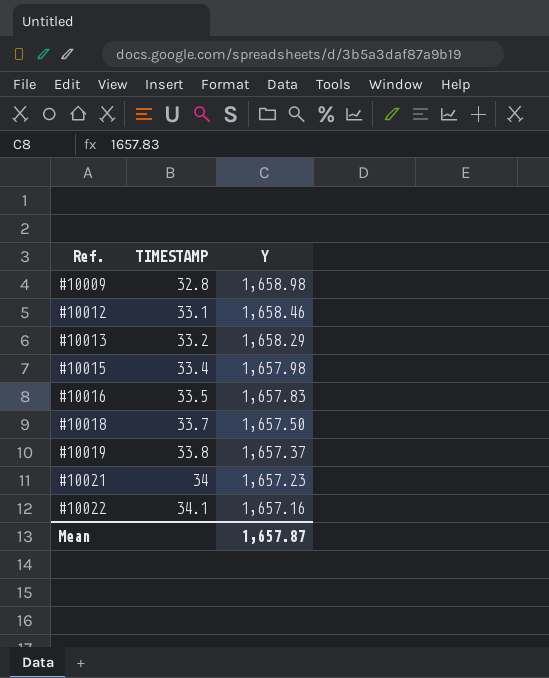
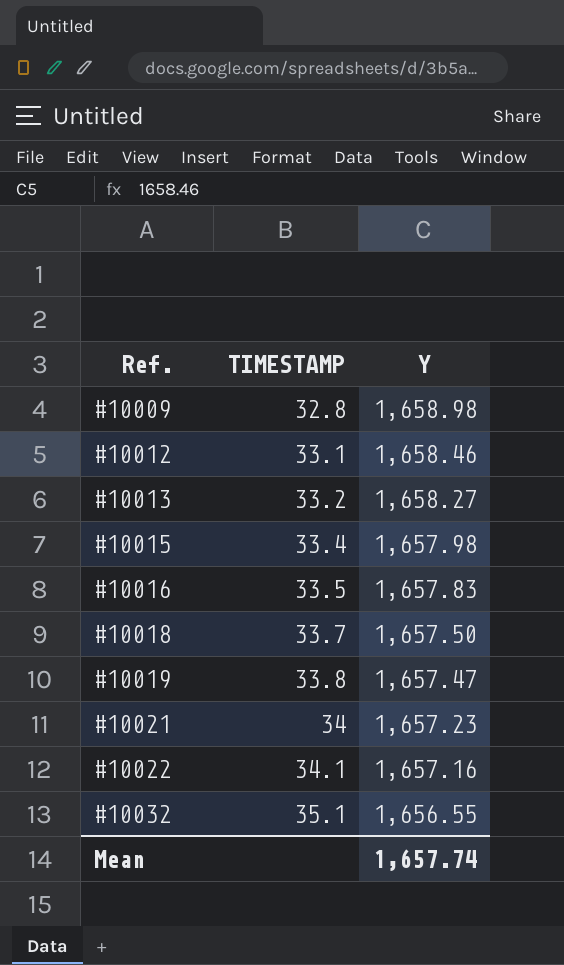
#10013 | Y: 1,658.29 -> 1,658.27
#10019 | Y: 1,657.37 -> 1,657.47
row #10032: none -> 35.1 | 1,656.55
Mean | Y: 1,657.87 -> 1,657.74

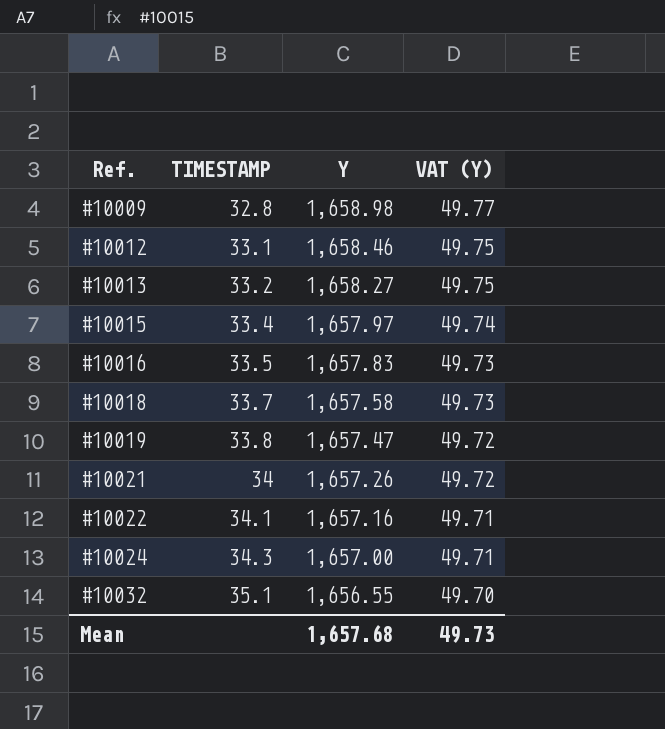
column VAT (Y) | formula: none -> [Y] * 0.03
#10015 | Y: 1,657.98 -> 1,657.97
#10018 | Y: 1,657.50 -> 1,657.58
#10021 | Y: 1,657.23 -> 1,657.26
row #10024: none -> 34.3 | 1,657.00 | 49.71
Mean | Y: 1,657.74 -> 1,657.68

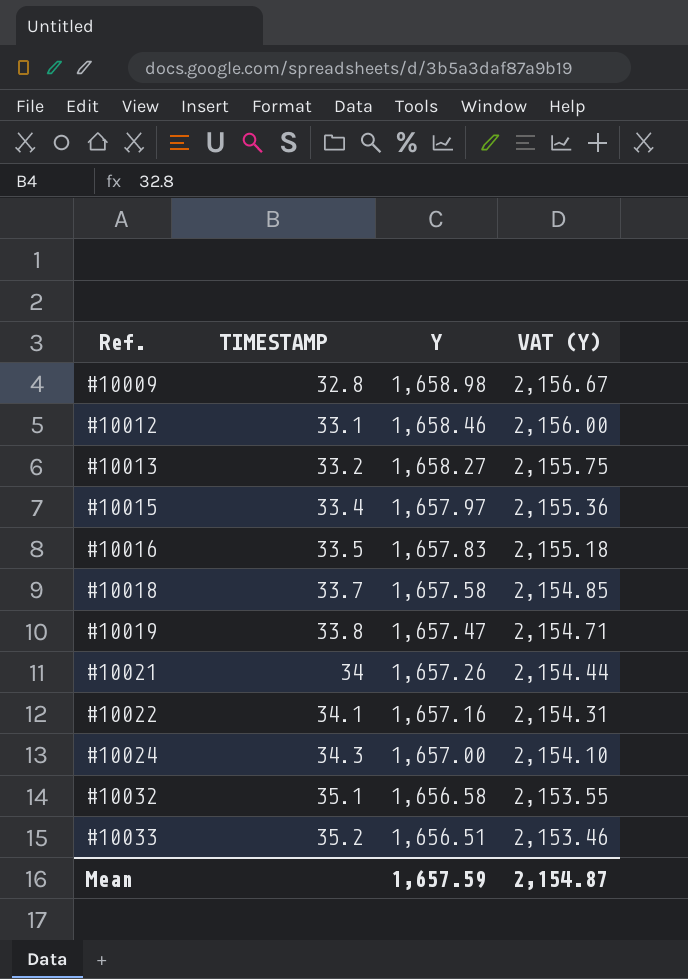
column VAT (Y) | formula: [Y] * 0.03 -> [Y] * 1.3
#10032 | Y: 1,656.55 -> 1,656.58
row #10033: none -> 35.2 | 1,656.51 | 2,153.46
Mean | Y: 1,657.68 -> 1,657.59
Mean | VAT (Y): 49.73 -> 2,154.87

